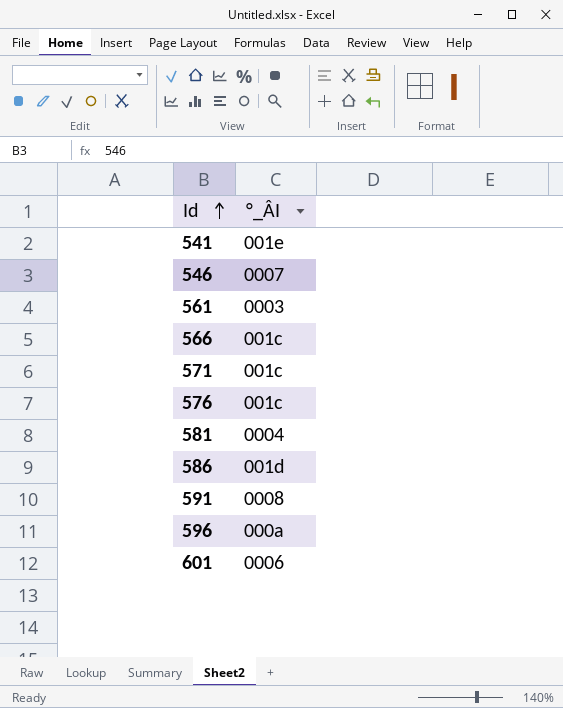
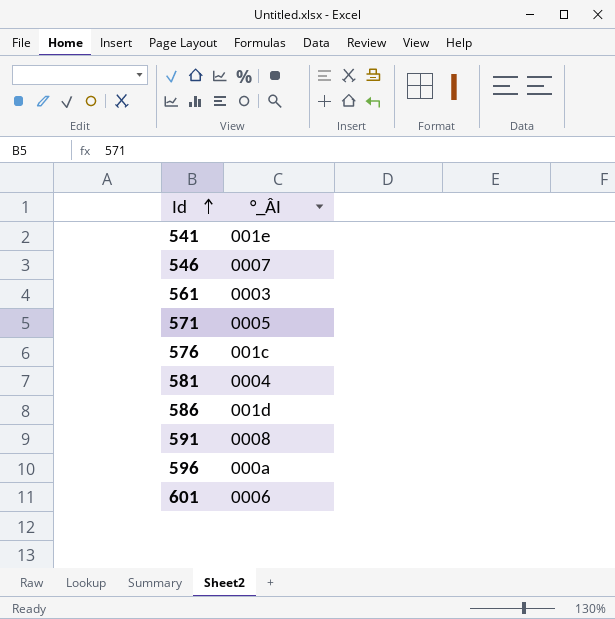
row 566: 001c -> none
571 | °_ÂI: 001c -> 0005

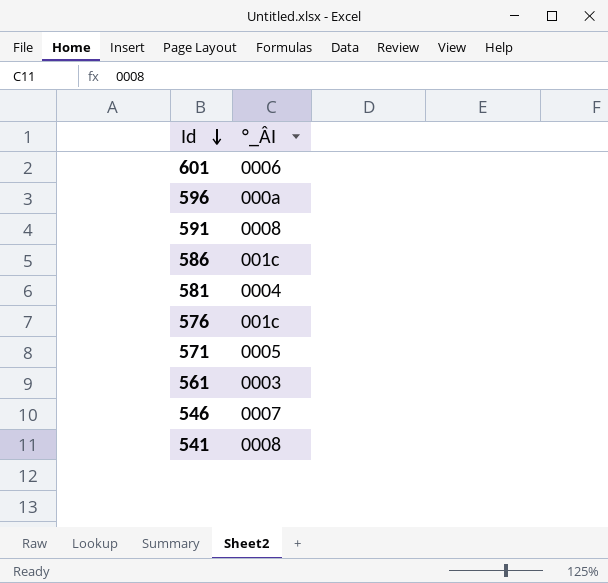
row order: Id ascending -> Id descending
586 | °_ÂI: 001d -> 001c
541 | °_ÂI: 001e -> 0008

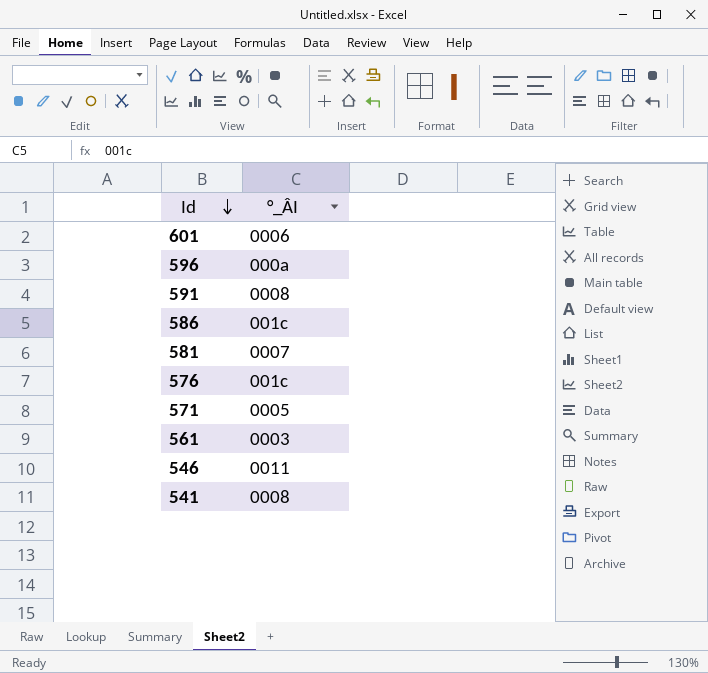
581 | °_ÂI: 0004 -> 0007
546 | °_ÂI: 0007 -> 0011

